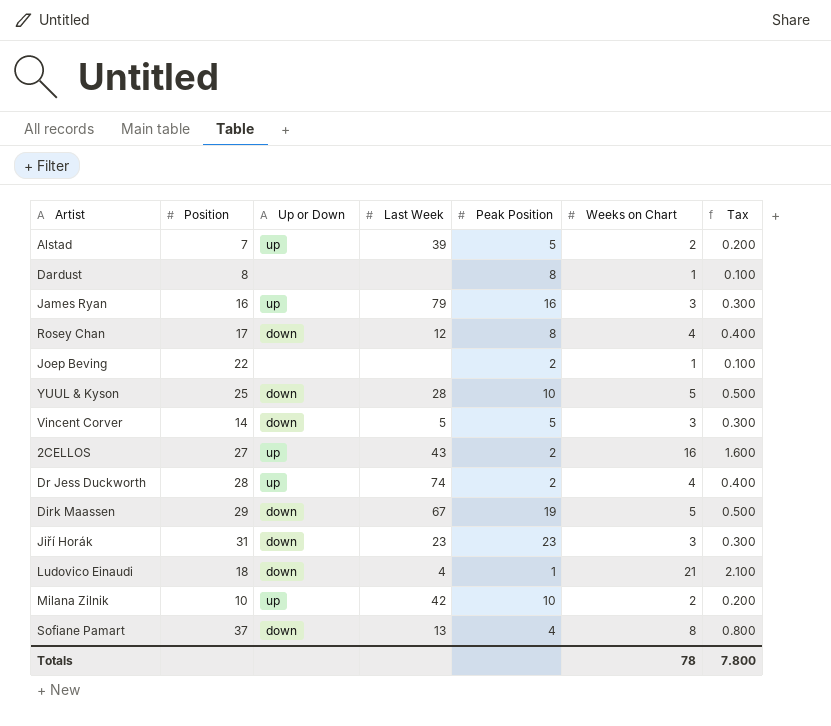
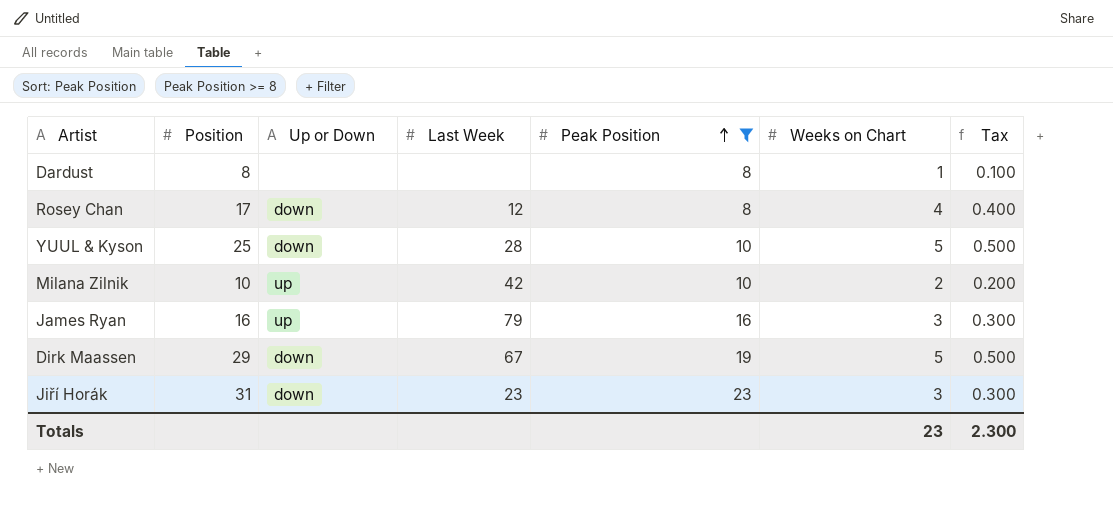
filter: none -> Peak Position >= 8
row order: none -> Peak Position ascending
Totals | Weeks on Chart: 78 -> 23
Totals | Tax: 7.800 -> 2.300

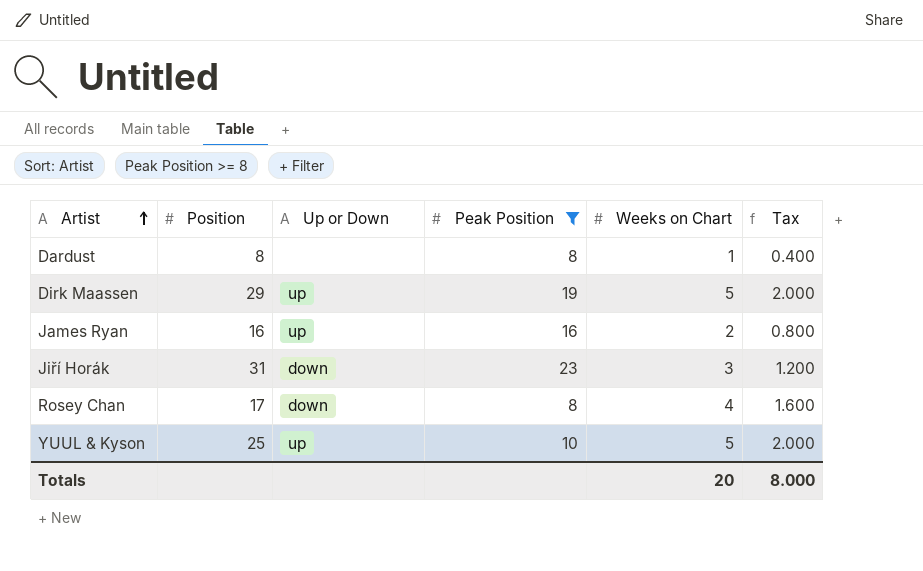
row order: Peak Position ascending -> Artist ascending
column Last Week | position: 4 -> none
column Tax | formula: [Weeks on Chart] * 0.1 -> [Weeks on Chart] * 0.4
row Milana Zilnik: 10 | up | 42 | 10 | 2 | 0.200 -> none
Dirk Maassen | Up or Down: down -> up
James Ryan | Weeks on Chart: 3 -> 2
YUUL & Kyson | Up or Down: down -> up
Totals | Weeks on Chart: 23 -> 20
Totals | Tax: 2.300 -> 8.000

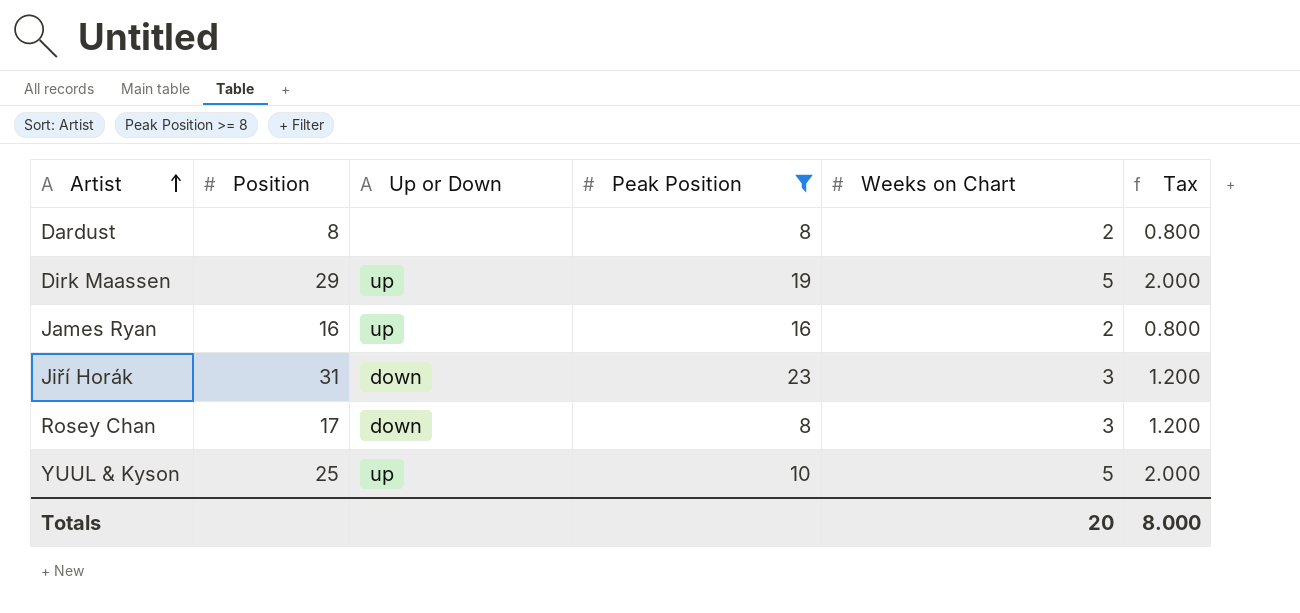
Dardust | Weeks on Chart: 1 -> 2
Dardust | Tax: 0.400 -> 0.800
Rosey Chan | Weeks on Chart: 4 -> 3
Rosey Chan | Tax: 1.600 -> 1.200

